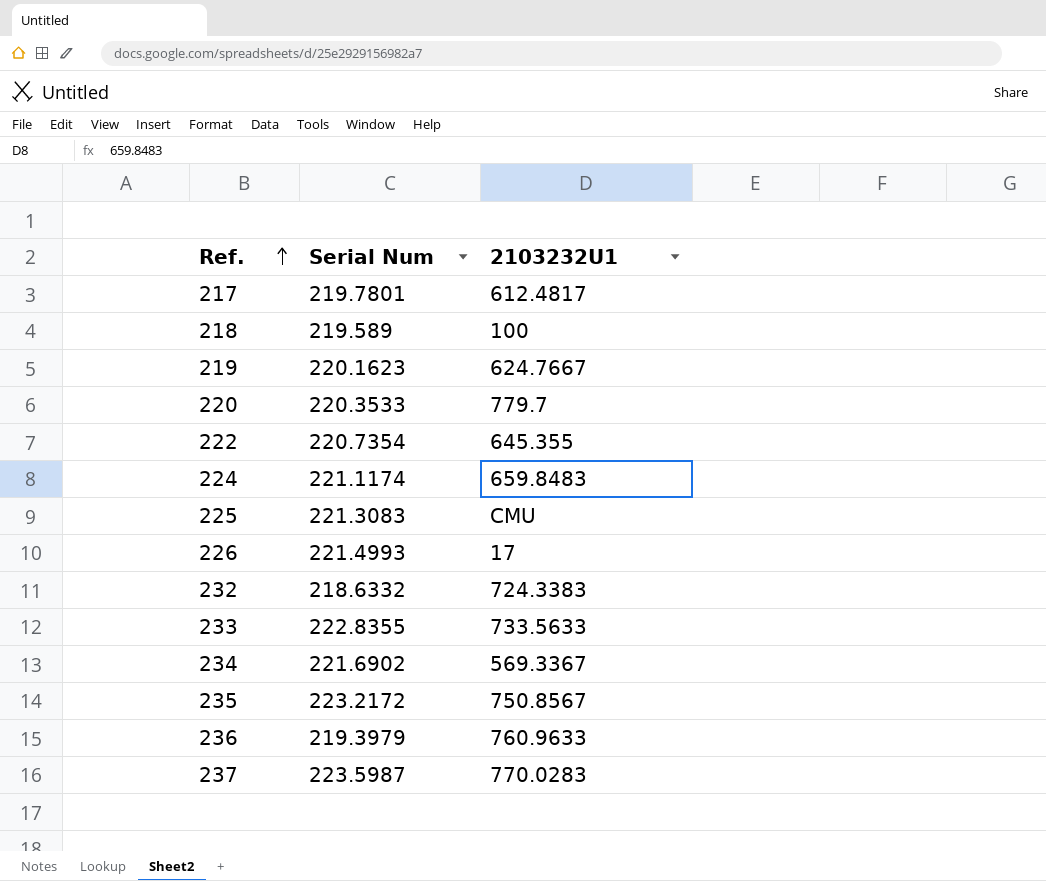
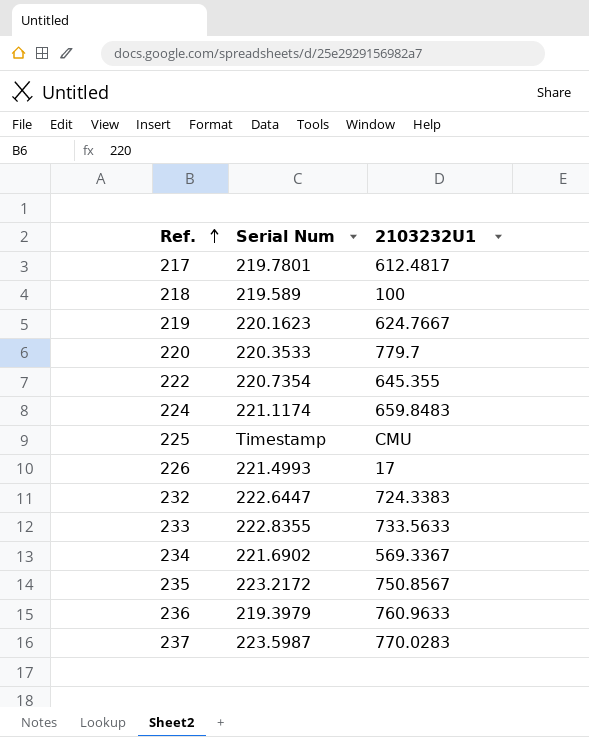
225 | Serial Num: 221.3083 -> Timestamp
232 | Serial Num: 218.6332 -> 222.6447

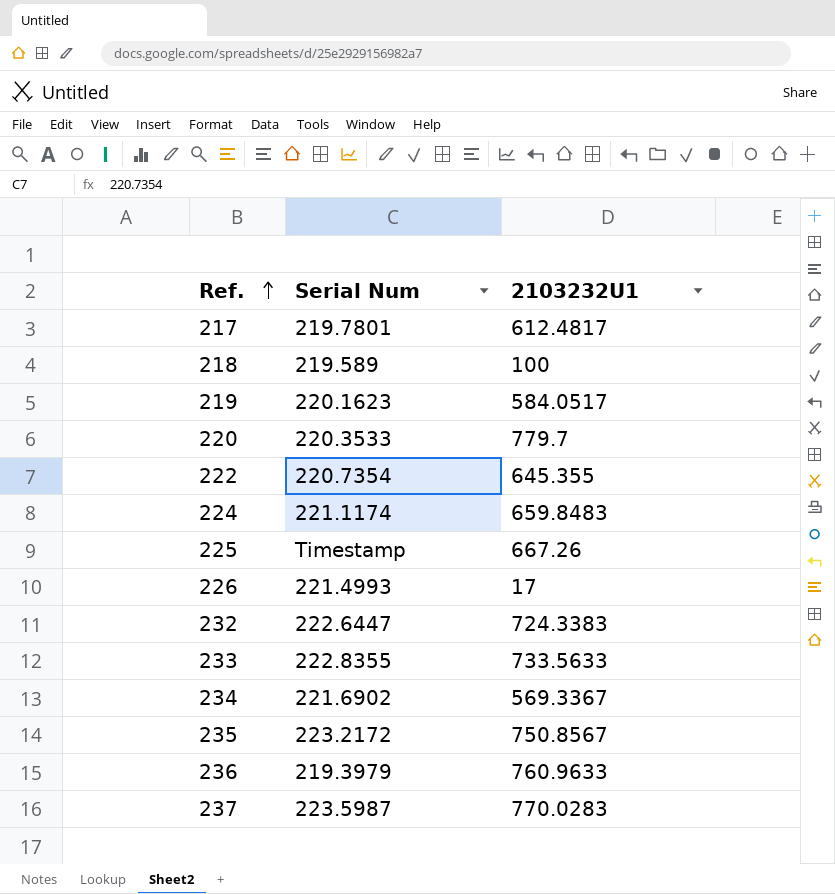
219 | 2103232U1: 624.7667 -> 584.0517
225 | 2103232U1: CMU -> 667.26

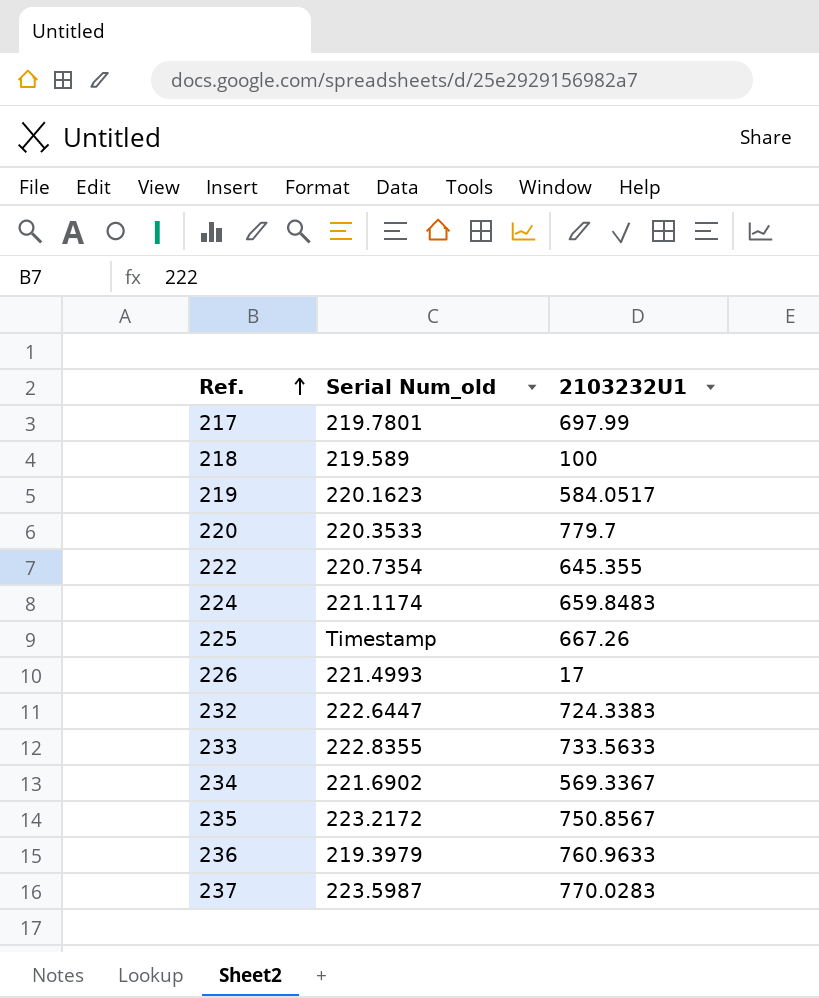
column name: Serial Num -> Serial Num_old
217 | 2103232U1: 612.4817 -> 697.99

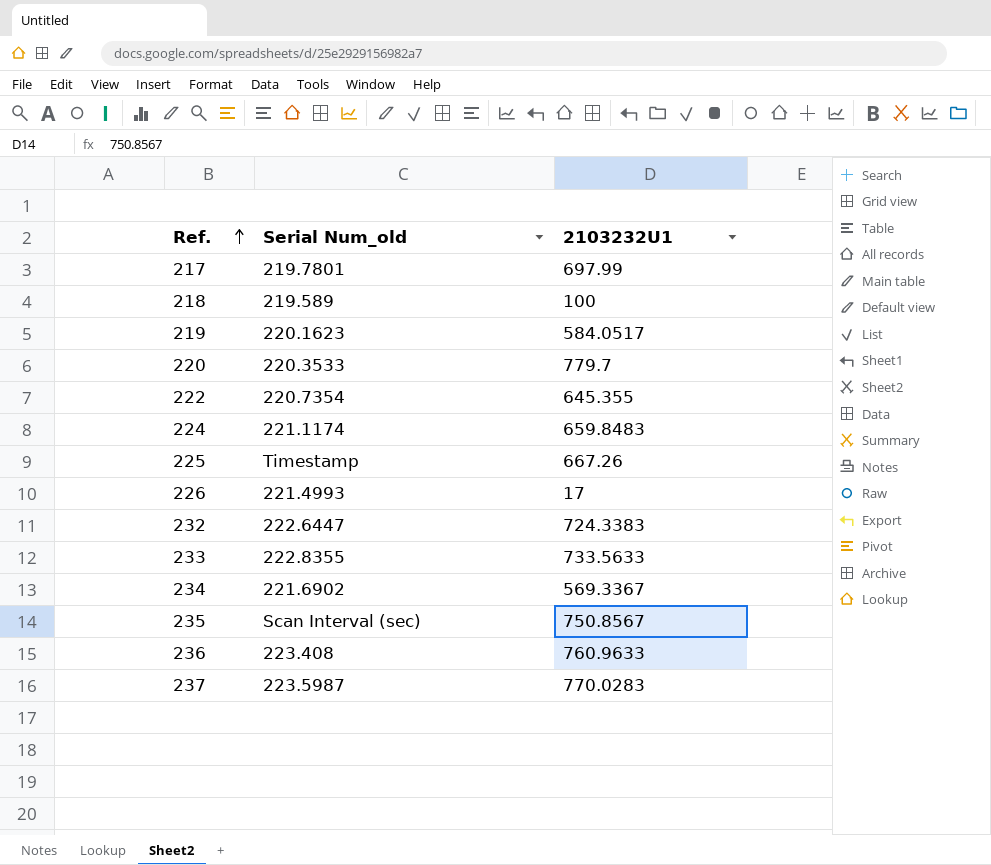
235 | Serial Num_old: 223.2172 -> Scan Interval (sec)
236 | Serial Num_old: 219.3979 -> 223.408

